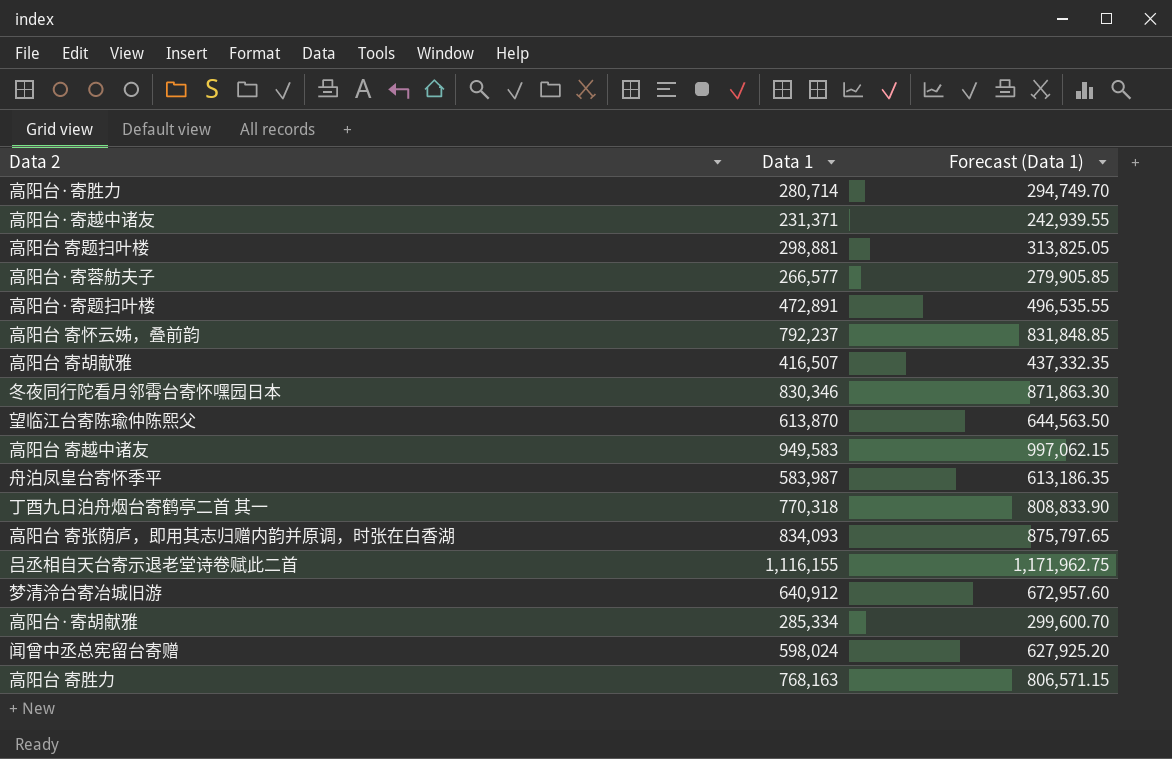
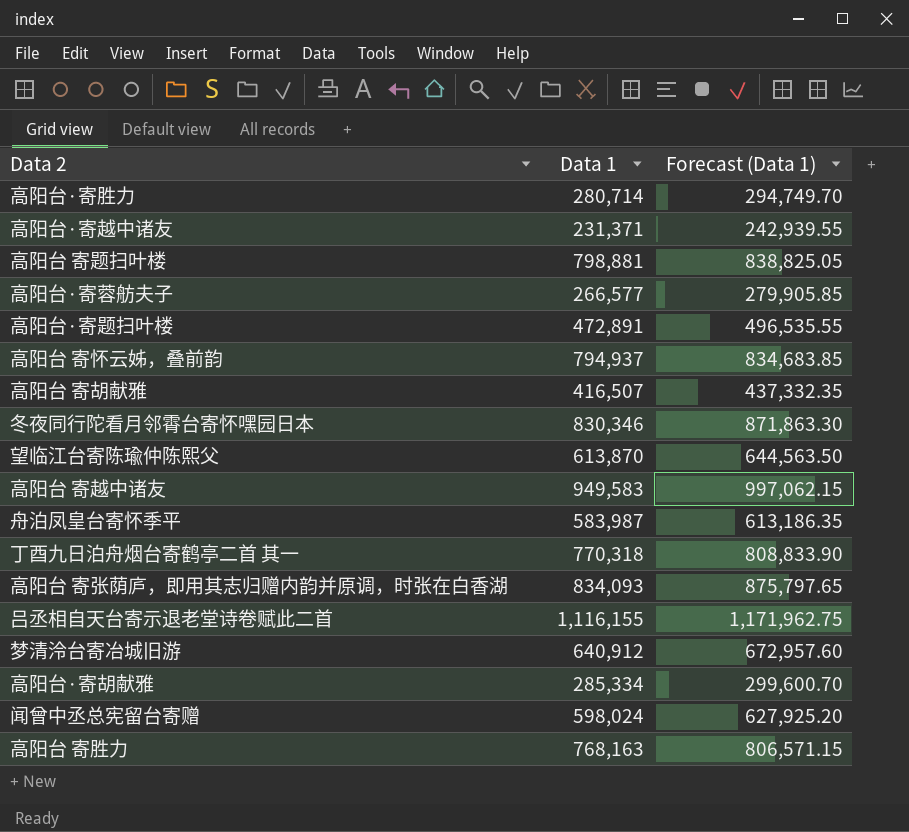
高阳台 寄题扫叶楼 | Data 1: 298,881 -> 798,881
高阳台 寄题扫叶楼 | Forecast (Data 1): 313,825.05 -> 838,825.05
高阳台 寄怀云姊，叠前韵 | Data 1: 792,237 -> 794,937
高阳台 寄怀云姊，叠前韵 | Forecast (Data 1): 831,848.85 -> 834,683.85

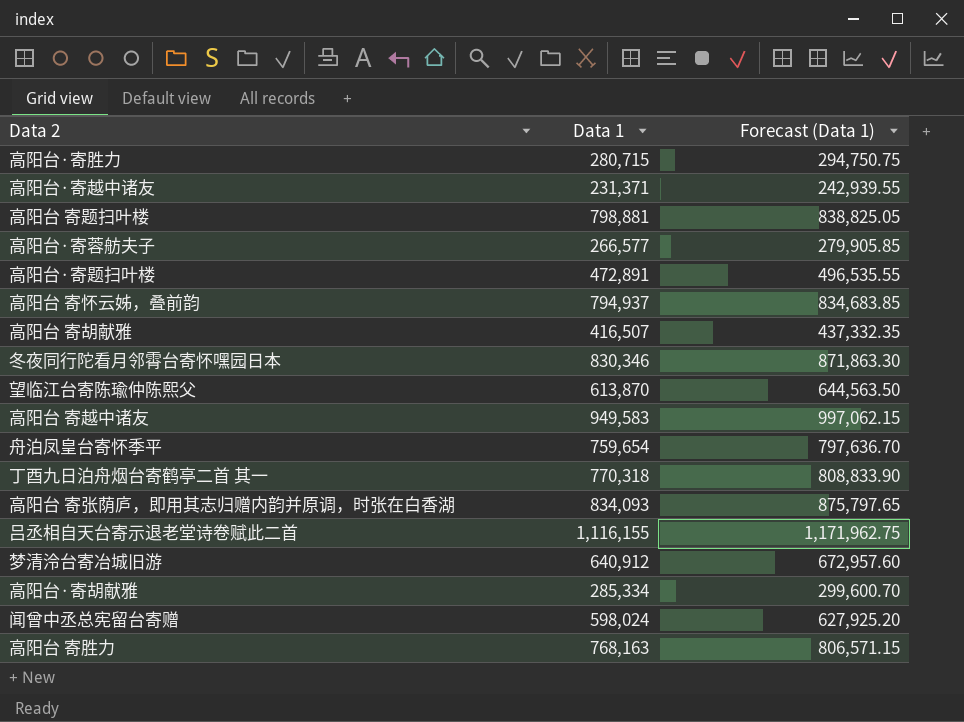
高阳台·寄胜力 | Data 1: 280,714 -> 280,715
高阳台·寄胜力 | Forecast (Data 1): 294,749.70 -> 294,750.75
舟泊凤皇台寄怀季平 | Data 1: 583,987 -> 759,654
舟泊凤皇台寄怀季平 | Forecast (Data 1): 613,186.35 -> 797,636.70

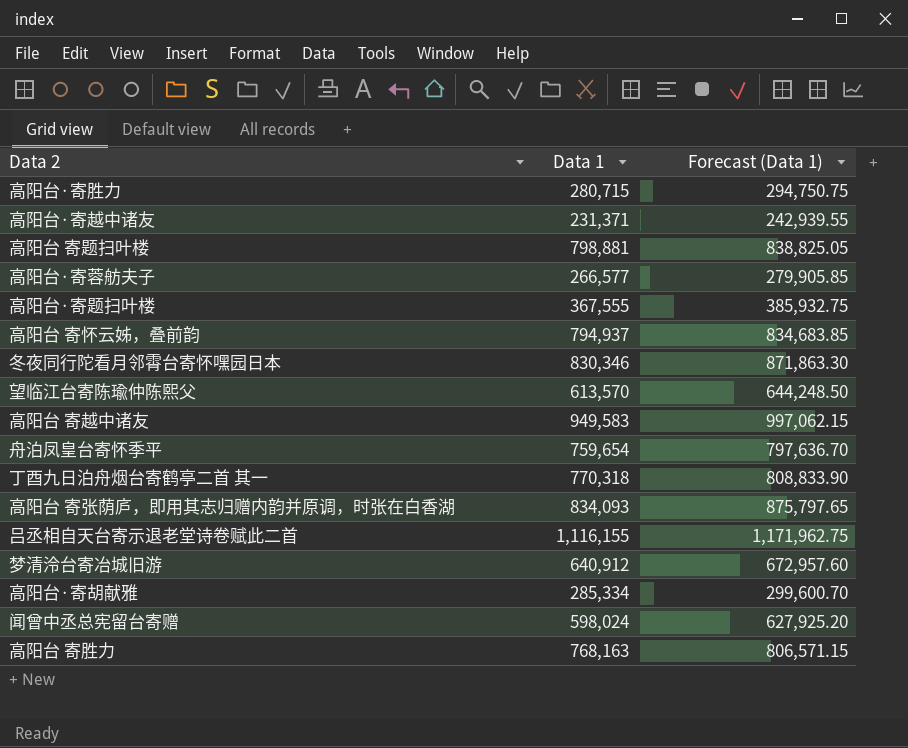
row 高阳台 寄胡献雅: 416,507 | 437,332.35 -> none
高阳台·寄题扫叶楼 | Data 1: 472,891 -> 367,555
高阳台·寄题扫叶楼 | Forecast (Data 1): 496,535.55 -> 385,932.75
望临江台寄陈瑜仲陈熙父 | Data 1: 613,870 -> 613,570
望临江台寄陈瑜仲陈熙父 | Forecast (Data 1): 644,563.50 -> 644,248.50

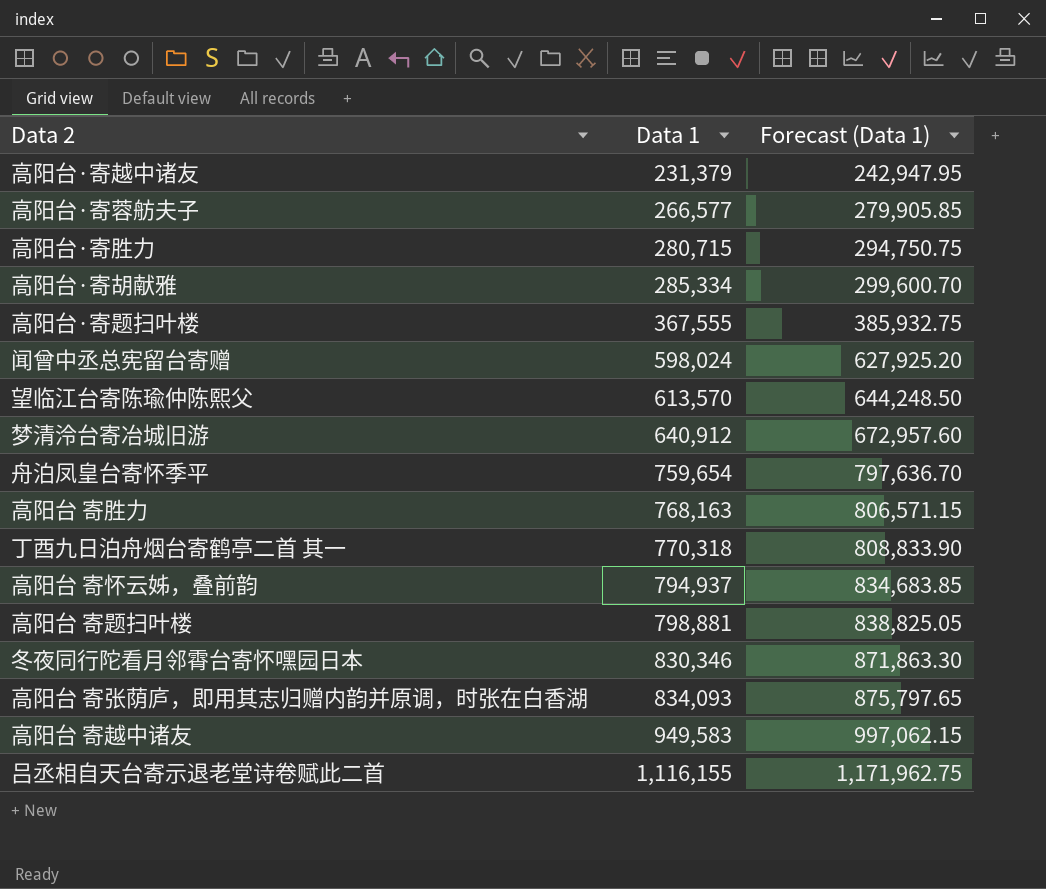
row order: none -> Data 1 ascending
高阳台·寄越中诸友 | Data 1: 231,371 -> 231,379
高阳台·寄越中诸友 | Forecast (Data 1): 242,939.55 -> 242,947.95

